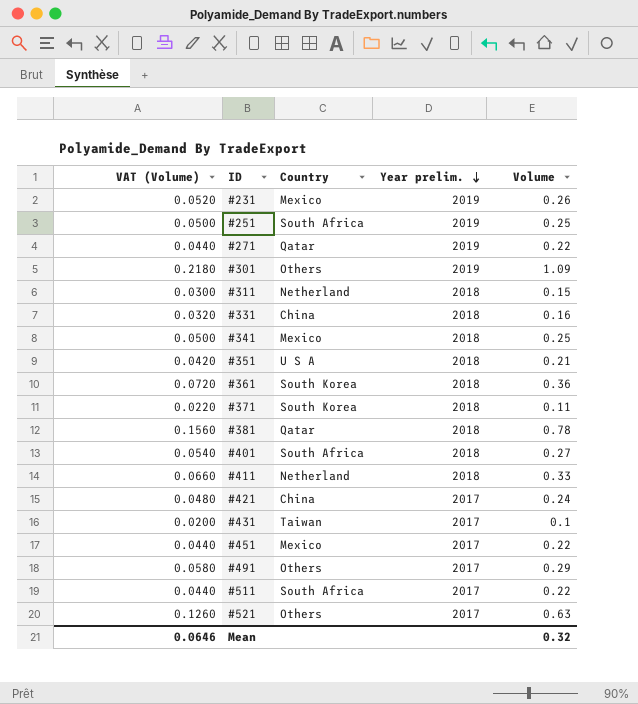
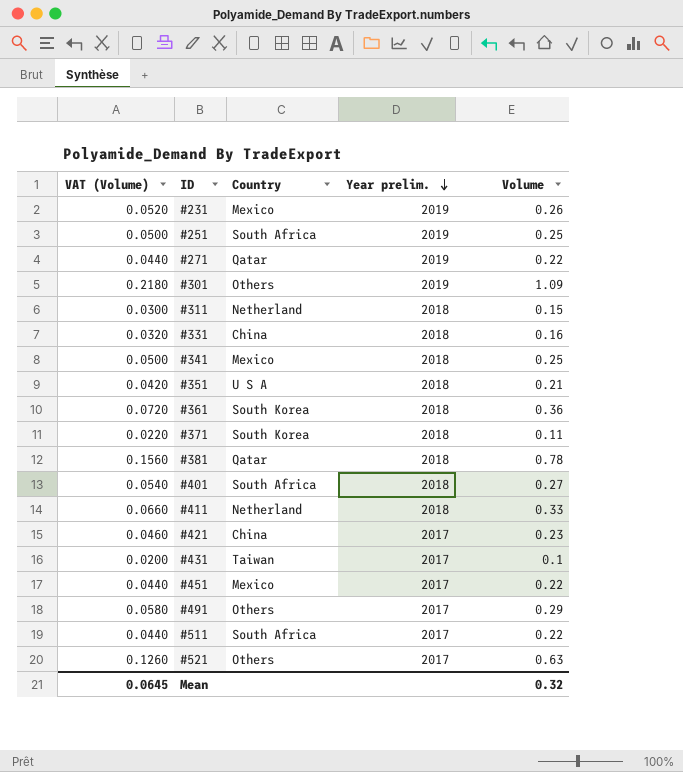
#421 | VAT (Volume): 0.0480 -> 0.0460
#421 | Volume: 0.24 -> 0.23
Mean | VAT (Volume): 0.0646 -> 0.0645

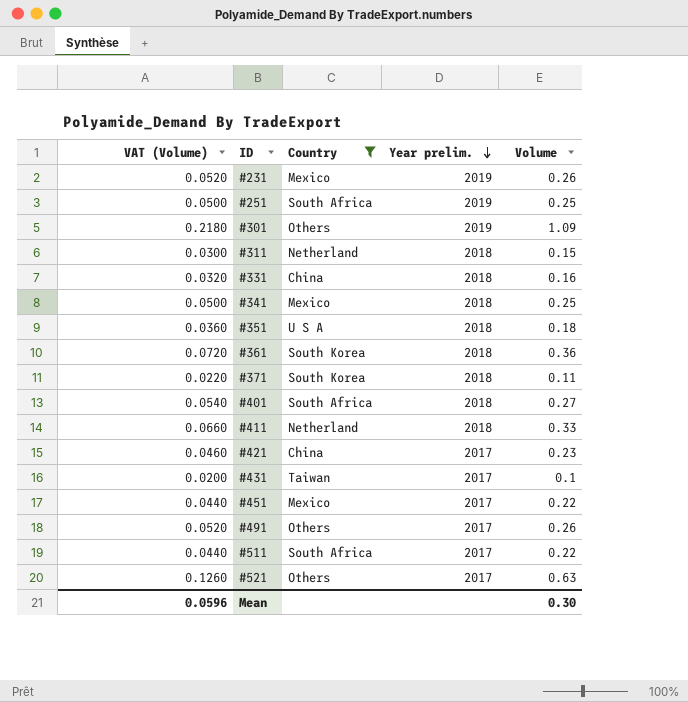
filter: none -> Country != Qatar
#351 | VAT (Volume): 0.0420 -> 0.0360
#351 | Volume: 0.21 -> 0.18
#491 | VAT (Volume): 0.0580 -> 0.0520
#491 | Volume: 0.29 -> 0.26
Mean | VAT (Volume): 0.0645 -> 0.0596
Mean | Volume: 0.32 -> 0.30

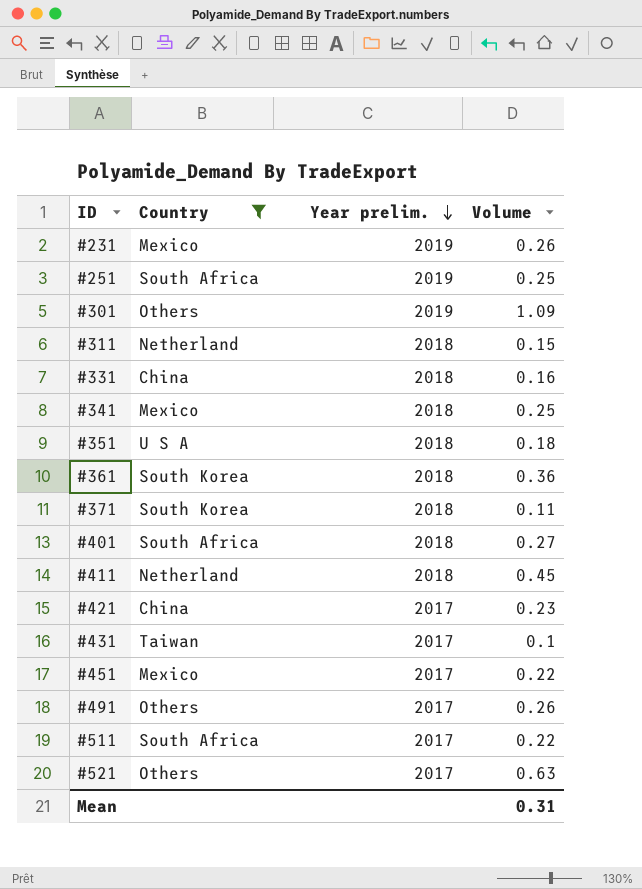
column VAT (Volume) | formula: [Volume] * 0.2 -> none
#411 | Volume: 0.33 -> 0.45
Mean | Volume: 0.30 -> 0.31

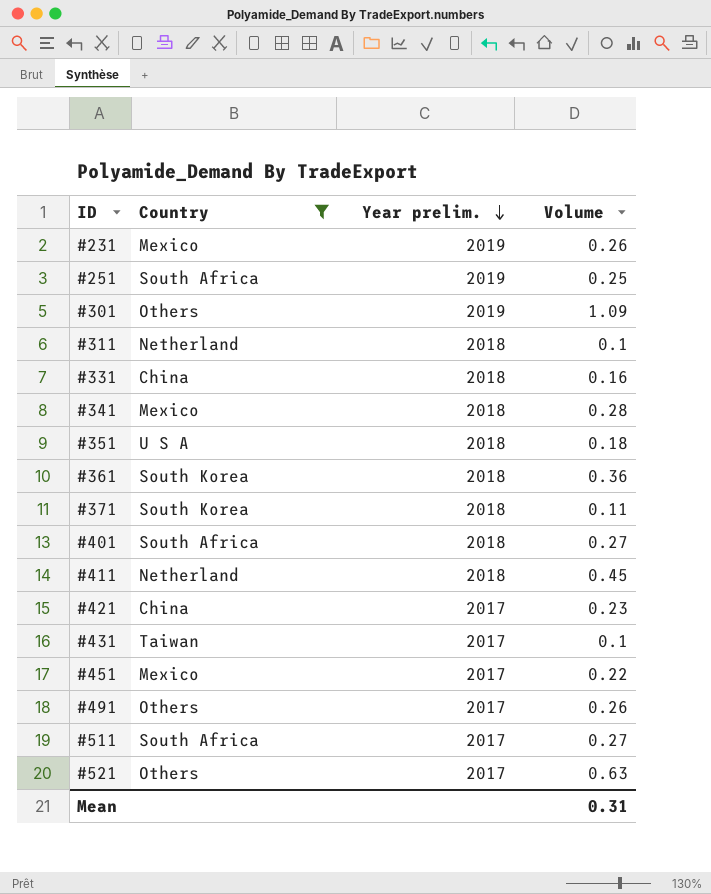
#311 | Volume: 0.15 -> 0.1
#341 | Volume: 0.25 -> 0.28
#511 | Volume: 0.22 -> 0.27

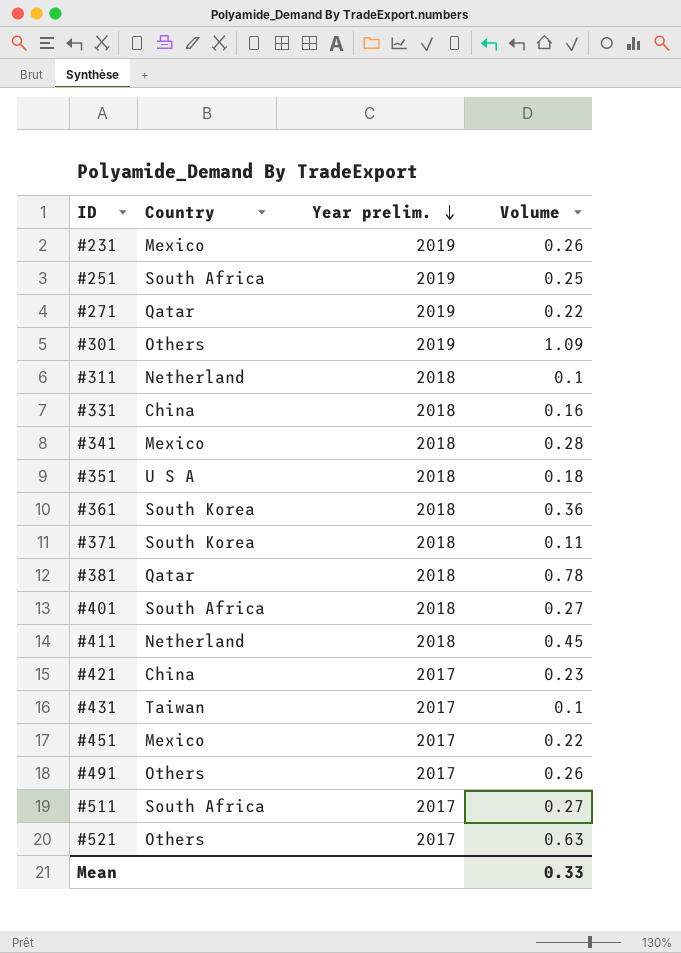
filter: Country != Qatar -> none
Mean | Volume: 0.31 -> 0.33

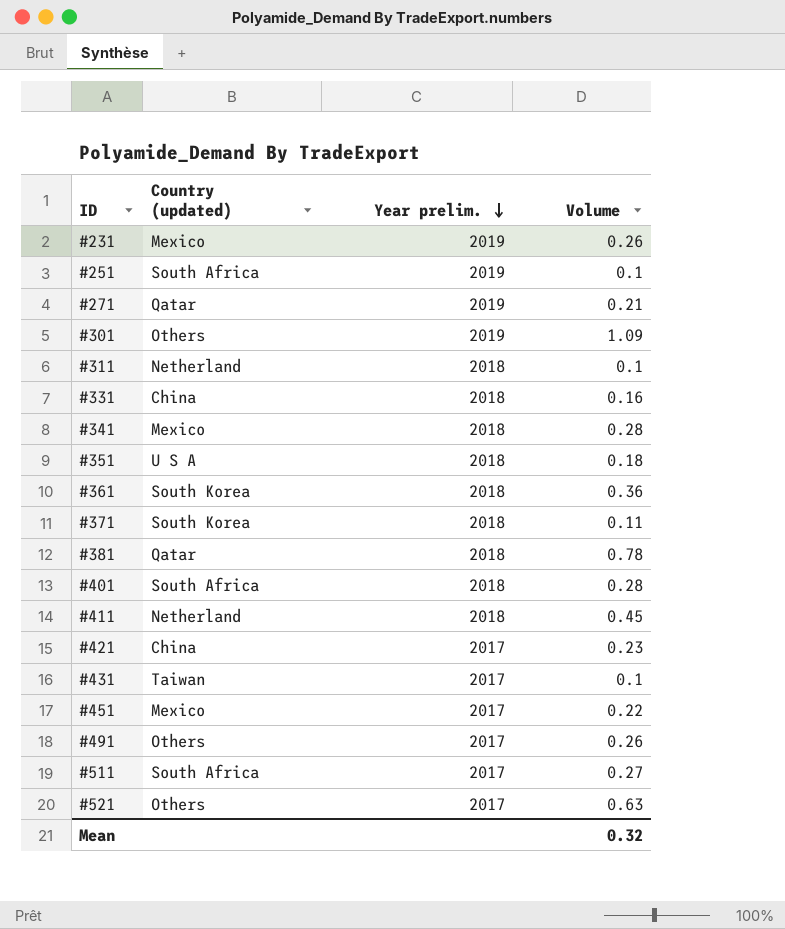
column name: Country -> Country (updated)
#251 | Volume: 0.25 -> 0.1
#271 | Volume: 0.22 -> 0.21
#401 | Volume: 0.27 -> 0.28
Mean | Volume: 0.33 -> 0.32

